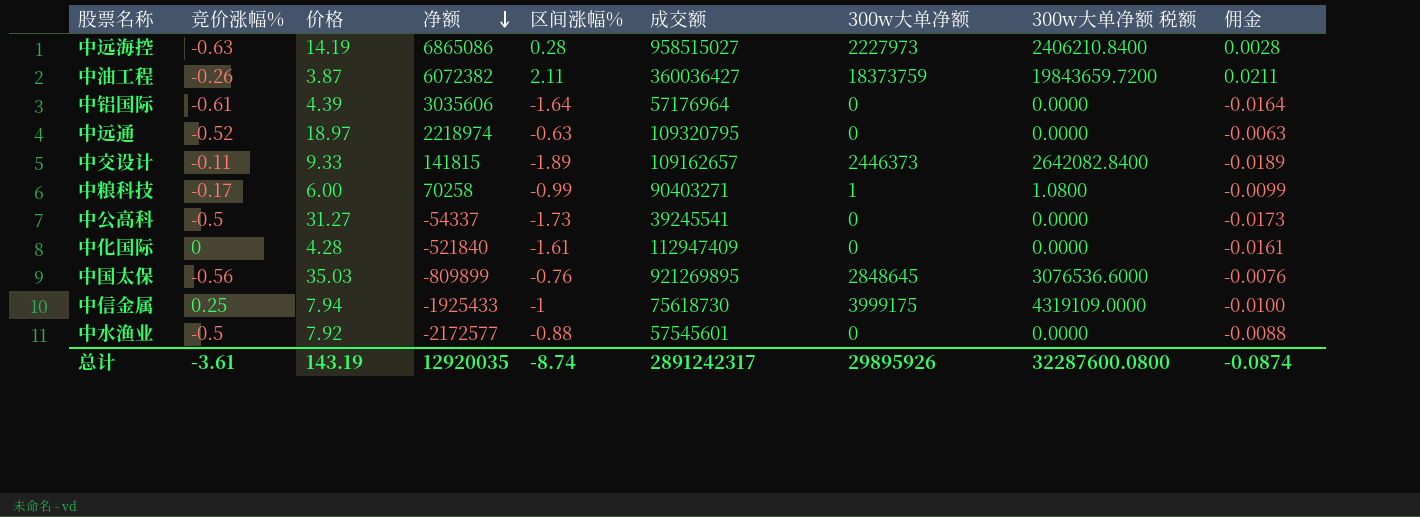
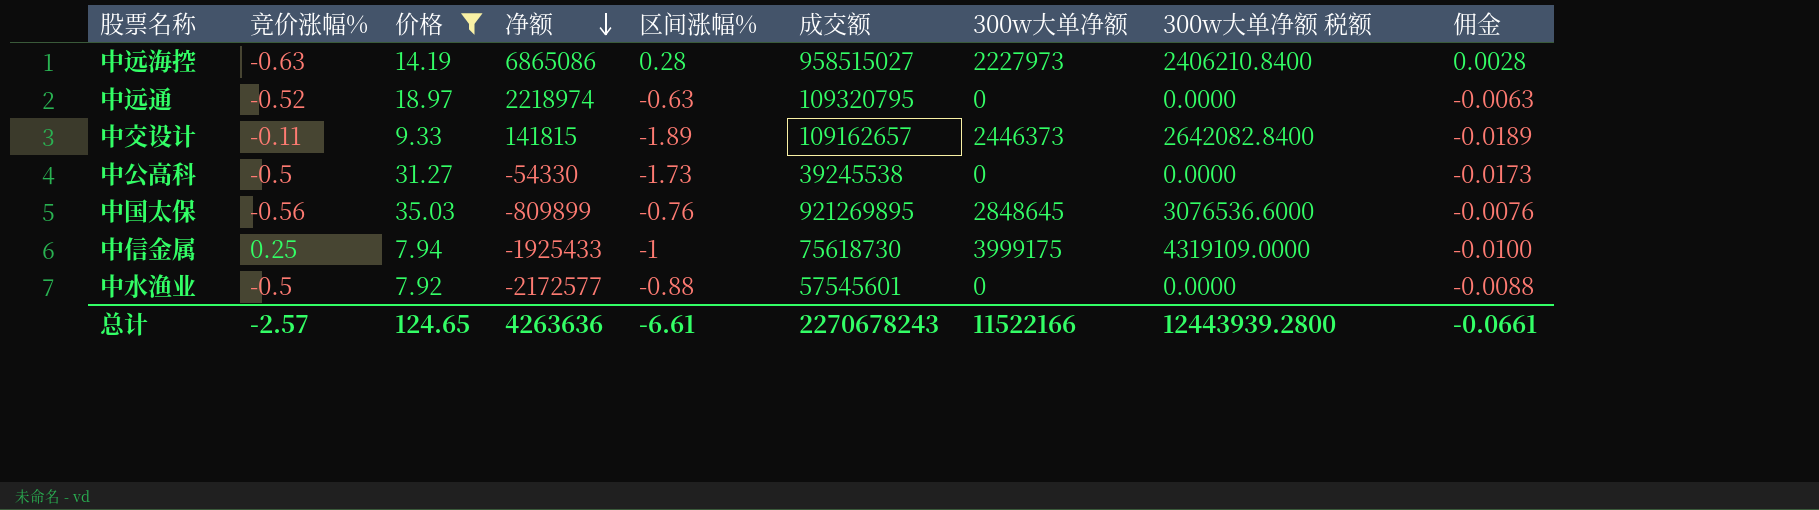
filter: none -> 价格 >= 7.92
中公高科 | 净额: -54337 -> -54330
中公高科 | 成交额: 39245541 -> 39245538
总计 | 竞价涨幅%: -3.61 -> -2.57
总计 | 价格: 143.19 -> 124.65
总计 | 净额: 12920035 -> 4263636
总计 | 区间涨幅%: -8.74 -> -6.61
总计 | 成交额: 2891242317 -> 2270678243
总计 | 300w大单净额: 29895926 -> 11522166
总计 | 300w大单净额 税额: 32287600.0800 -> 12443939.2800
总计 | 佣金: -0.0874 -> -0.0661

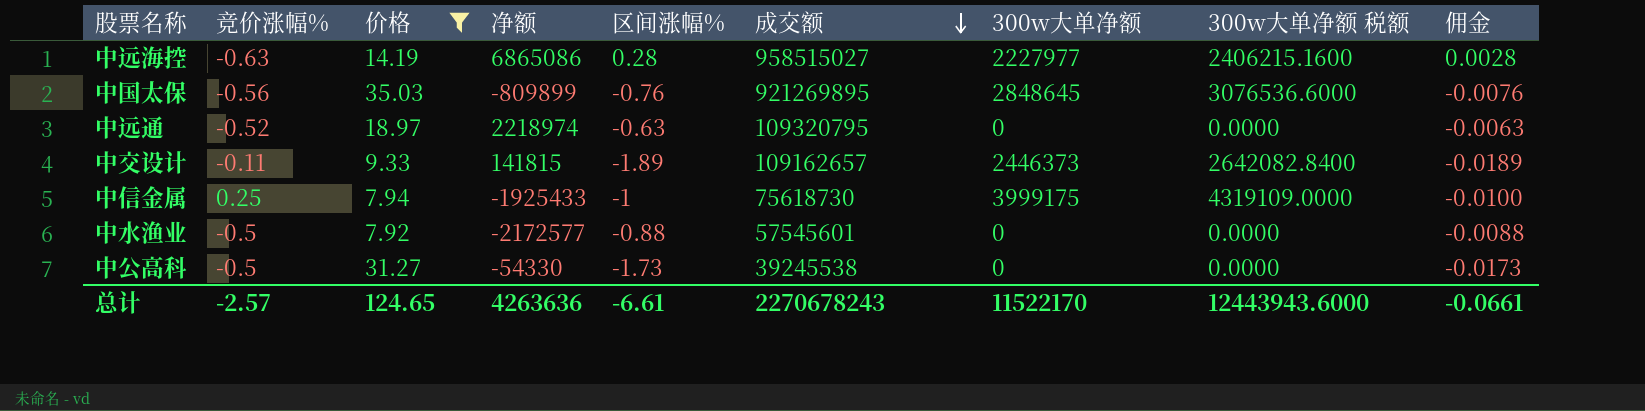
row order: 净额 descending -> 成交额 descending
中远海控 | 300w大单净额: 2227973 -> 2227977
中远海控 | 300w大单净额 税额: 2406210.8400 -> 2406215.1600
总计 | 300w大单净额: 11522166 -> 11522170
总计 | 300w大单净额 税额: 12443939.2800 -> 12443943.6000

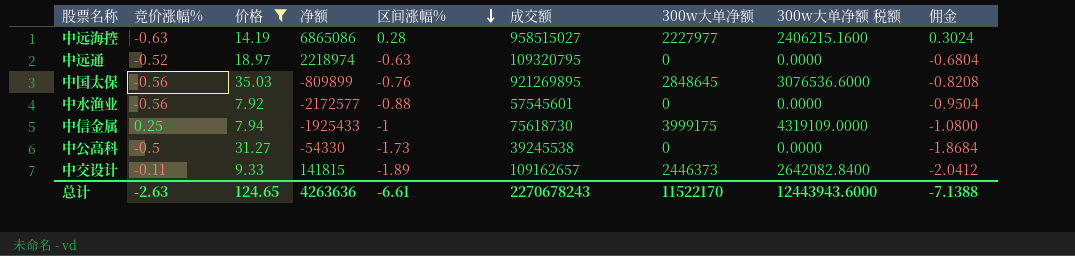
row order: 成交额 descending -> 区间涨幅% descending
column 佣金 | formula: [区间涨幅%] * 0.01 -> [区间涨幅%] * 1.08
中水渔业 | 竞价涨幅%: -0.5 -> -0.56
总计 | 竞价涨幅%: -2.57 -> -2.63
总计 | 佣金: -0.0661 -> -7.1388

